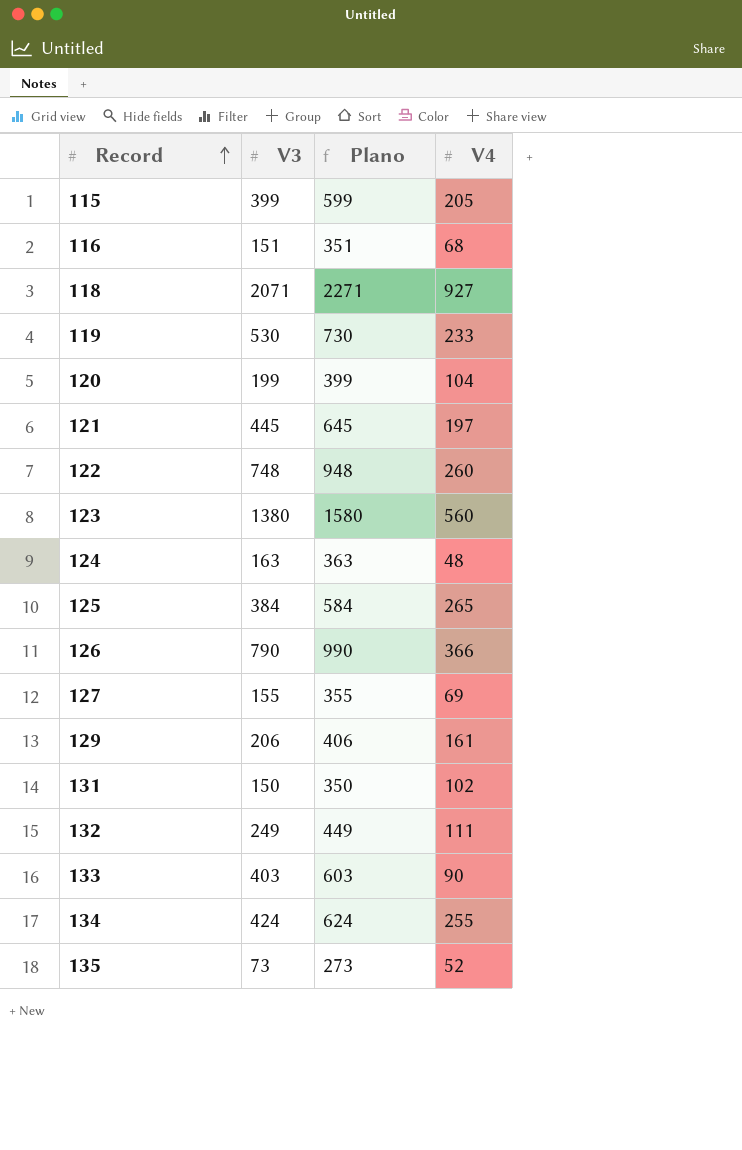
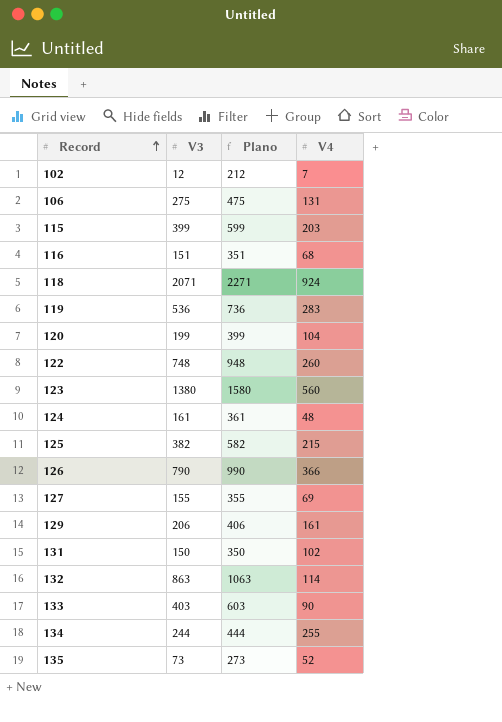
row 121: 445 | 645 | 197 -> none
row 102: none -> 12 | 212 | 7
row 106: none -> 275 | 475 | 131
115 | V4: 205 -> 203
118 | V4: 927 -> 924
119 | V3: 530 -> 536
119 | Plano: 730 -> 736
119 | V4: 233 -> 283
124 | V3: 163 -> 161
124 | Plano: 363 -> 361
125 | V3: 384 -> 382
125 | Plano: 584 -> 582
125 | V4: 265 -> 215
132 | V3: 249 -> 863
132 | Plano: 449 -> 1063
132 | V4: 111 -> 114
134 | V3: 424 -> 244
134 | Plano: 624 -> 444

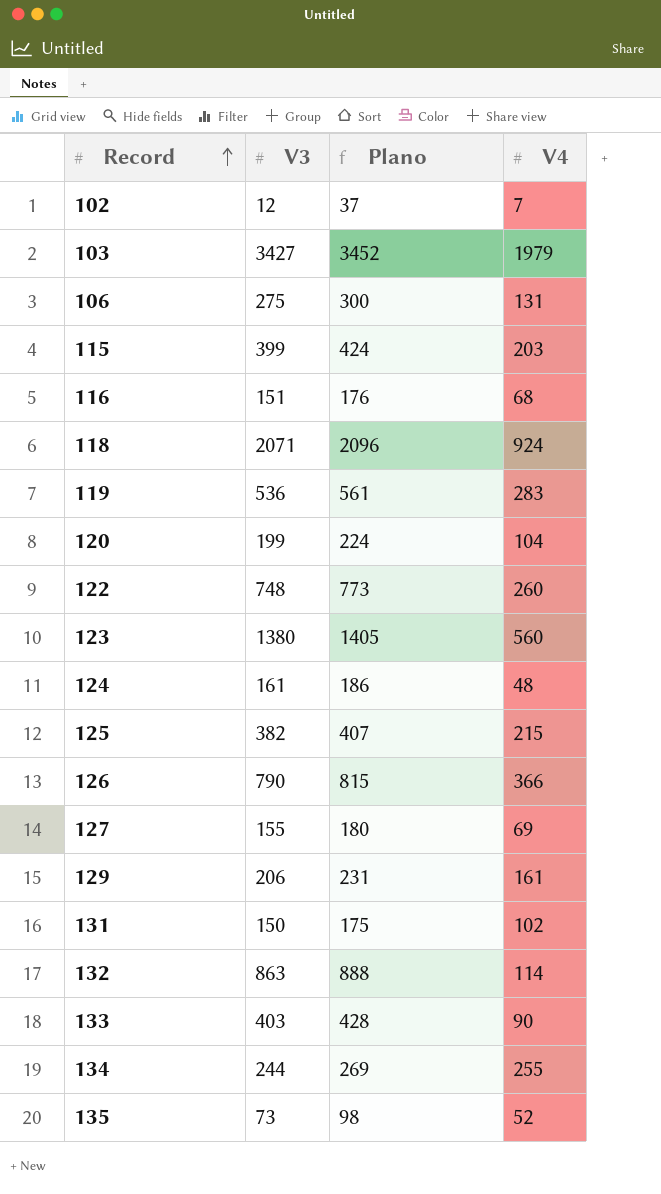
column Plano | formula: [V3] + 200 -> [V3] + 25
row 103: none -> 3427 | 3452 | 1979

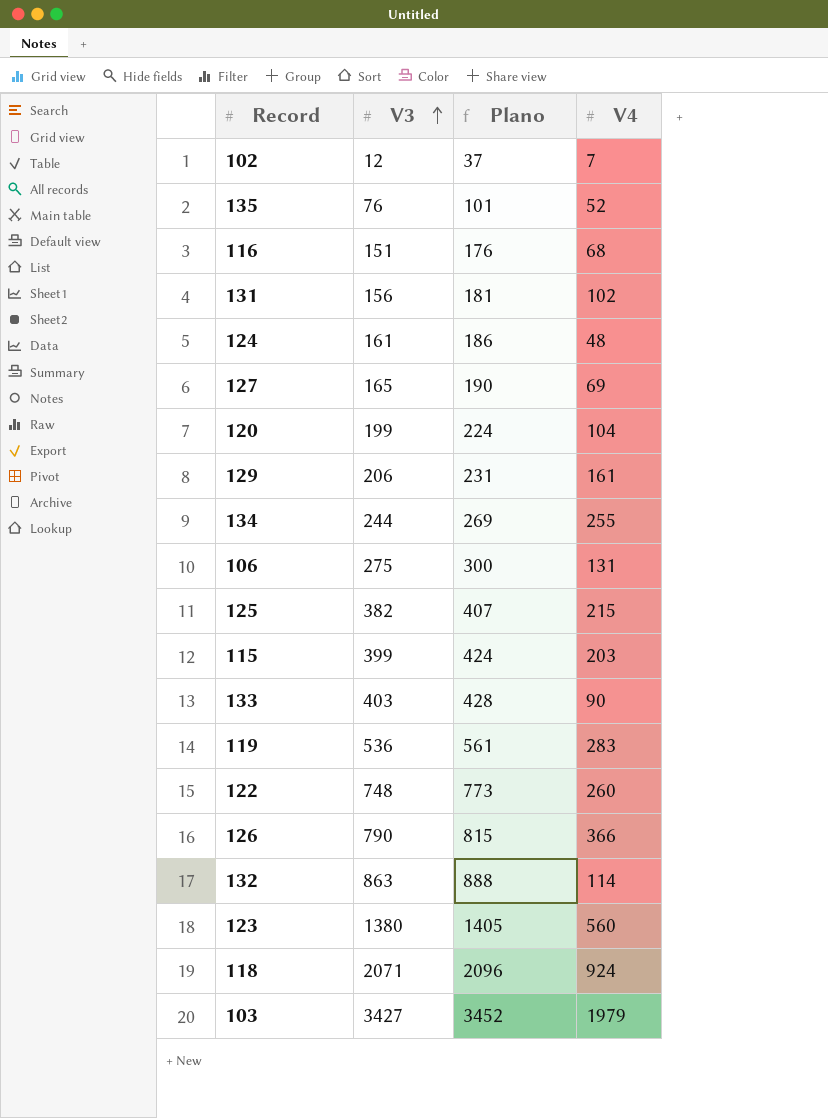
row order: Record ascending -> V3 ascending
135 | V3: 73 -> 76
135 | Plano: 98 -> 101
131 | V3: 150 -> 156
131 | Plano: 175 -> 181
127 | V3: 155 -> 165
127 | Plano: 180 -> 190

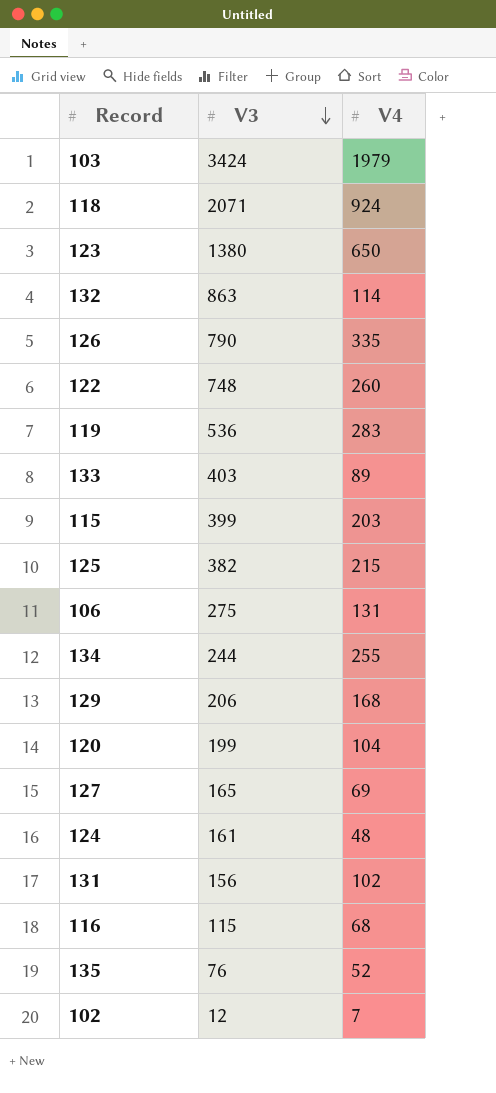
row order: V3 ascending -> V3 descending
column Plano | formula: [V3] + 25 -> none
103 | V3: 3427 -> 3424
123 | V4: 560 -> 650
126 | V4: 366 -> 335
133 | V4: 90 -> 89
129 | V4: 161 -> 168
116 | V3: 151 -> 115

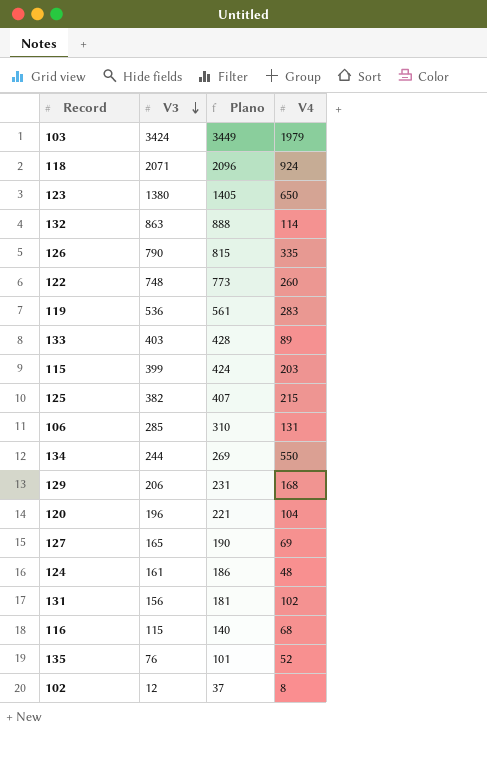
column Plano | formula: none -> [V3] + 25
106 | V3: 275 -> 285
134 | V4: 255 -> 550
120 | V3: 199 -> 196
102 | V4: 7 -> 8

